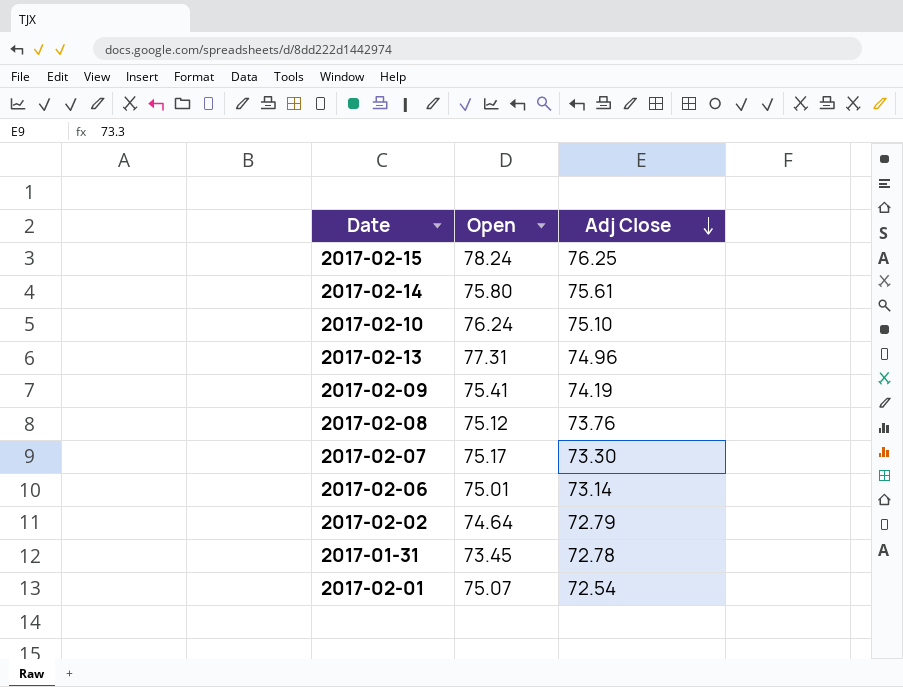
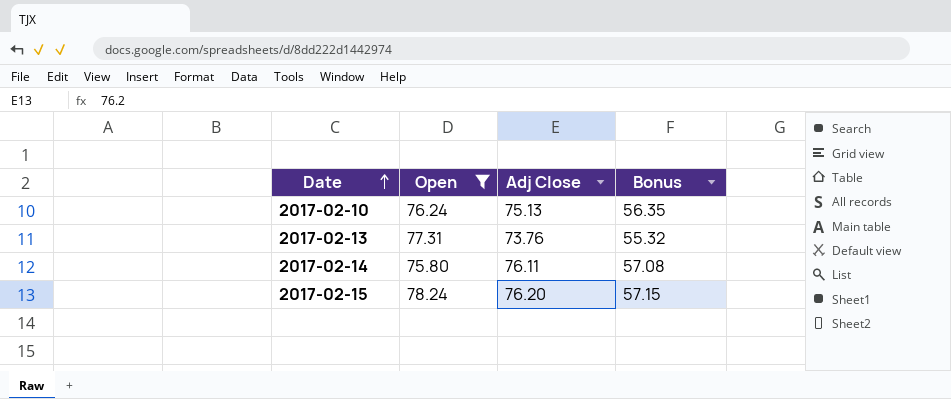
filter: none -> Open >= 75.80
row order: Adj Close descending -> Date ascending
column Bonus | formula: none -> [Adj Close] * 0.75
2017-02-10 | Adj Close: 75.10 -> 75.13
2017-02-13 | Adj Close: 74.96 -> 73.76
2017-02-14 | Adj Close: 75.61 -> 76.11
2017-02-15 | Adj Close: 76.25 -> 76.20

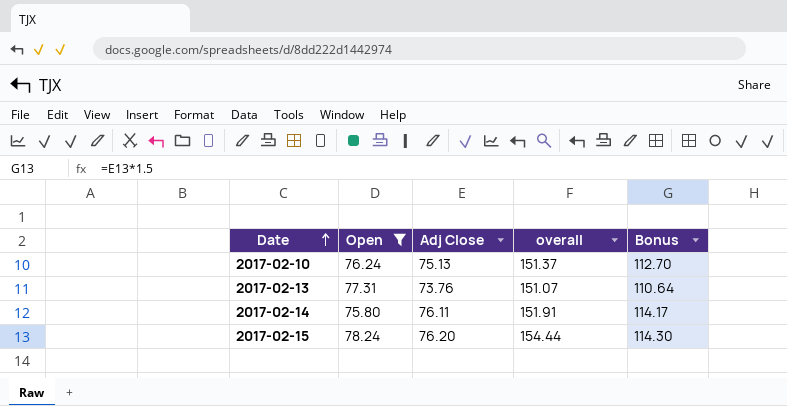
column overall | formula: none -> [Open] + [Adj Close]
column Bonus | formula: [Adj Close] * 0.75 -> [Adj Close] * 1.5

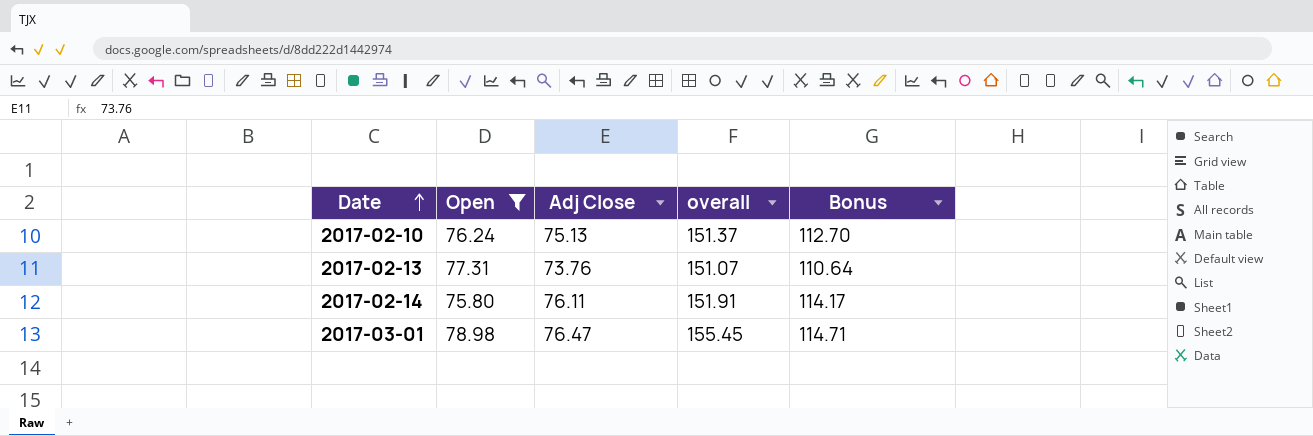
row 2017-02-15: 78.24 | 76.20 | 154.44 | 114.30 -> none
row 2017-03-01: none -> 78.98 | 76.47 | 155.45 | 114.71

